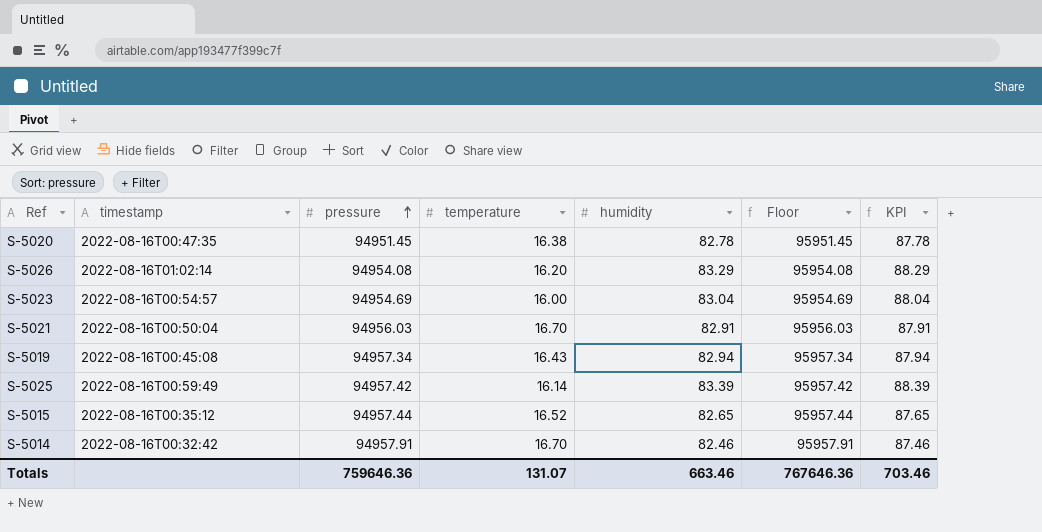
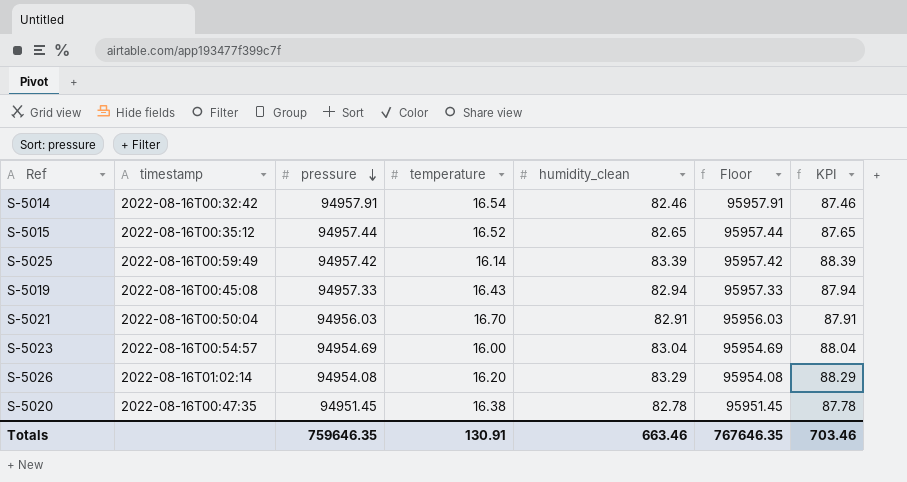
row order: pressure ascending -> pressure descending
column name: humidity -> humidity_clean
S-5014 | temperature: 16.70 -> 16.54
S-5019 | pressure: 94957.34 -> 94957.33
S-5019 | Floor: 95957.34 -> 95957.33
Totals | pressure: 759646.36 -> 759646.35
Totals | temperature: 131.07 -> 130.91
Totals | Floor: 767646.36 -> 767646.35

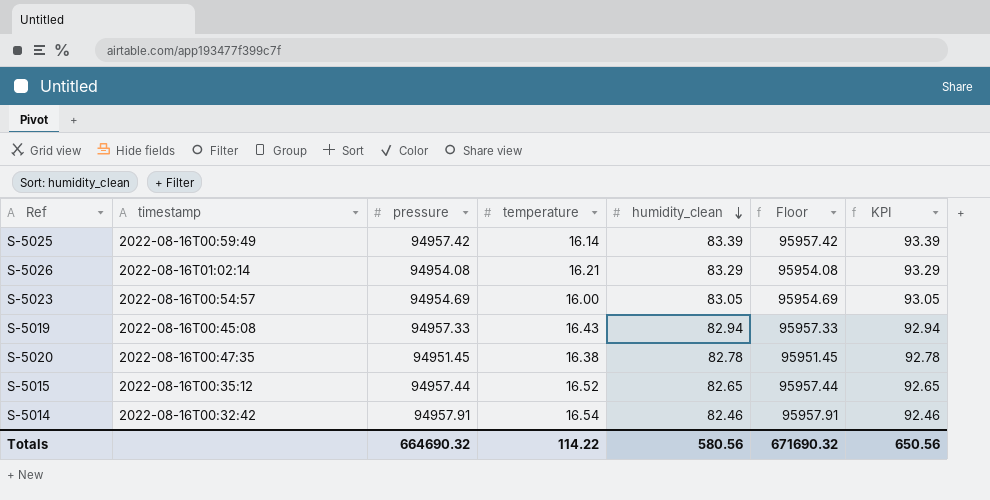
row order: pressure descending -> humidity_clean descending
column KPI | formula: [humidity_clean] + 5 -> [humidity_clean] + 10
row S-5021: 2022-08-16T00:50:04 | 94956.03 | 16.70 | 82.91 | 95956.03 | 87.91 -> none
S-5026 | temperature: 16.20 -> 16.21
S-5023 | humidity_clean: 83.04 -> 83.05
Totals | pressure: 759646.35 -> 664690.32
Totals | temperature: 130.91 -> 114.22
Totals | humidity_clean: 663.46 -> 580.56
Totals | Floor: 767646.35 -> 671690.32
Totals | KPI: 703.46 -> 650.56

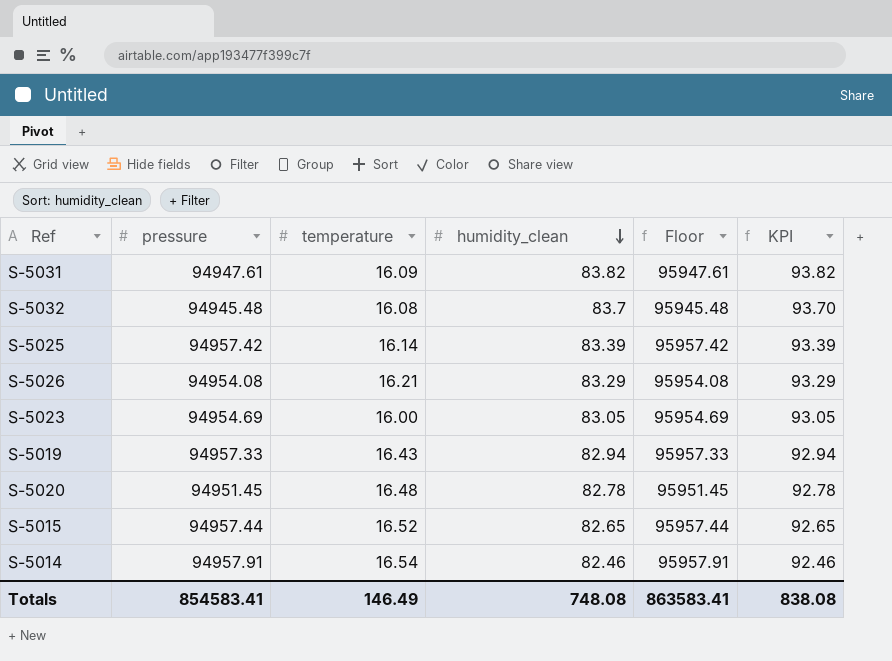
column timestamp | position: 2 -> none
row S-5031: none -> 94947.61 | 16.09 | 83.82 | 95947.61 | 93.82
row S-5032: none -> 94945.48 | 16.08 | 83.7 | 95945.48 | 93.70
S-5020 | temperature: 16.38 -> 16.48
Totals | pressure: 664690.32 -> 854583.41
Totals | temperature: 114.22 -> 146.49
Totals | humidity_clean: 580.56 -> 748.08
Totals | Floor: 671690.32 -> 863583.41
Totals | KPI: 650.56 -> 838.08

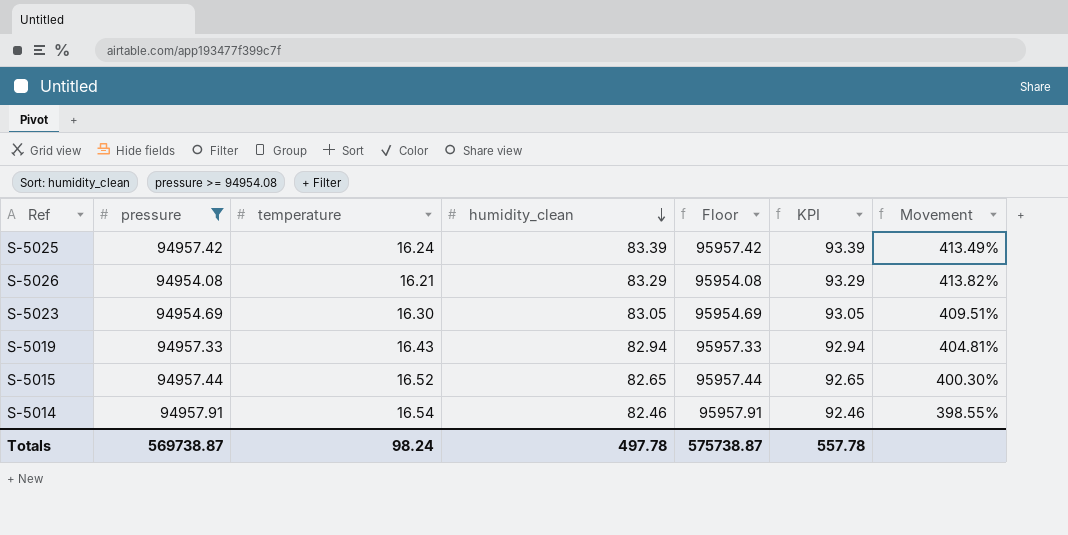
filter: none -> pressure >= 94954.08
column Movement | formula: none -> ([humidity_clean] - [temperature]) / [temperature]
S-5025 | temperature: 16.14 -> 16.24
S-5023 | temperature: 16.00 -> 16.30
Totals | pressure: 854583.41 -> 569738.87
Totals | temperature: 146.49 -> 98.24
Totals | humidity_clean: 748.08 -> 497.78
Totals | Floor: 863583.41 -> 575738.87
Totals | KPI: 838.08 -> 557.78

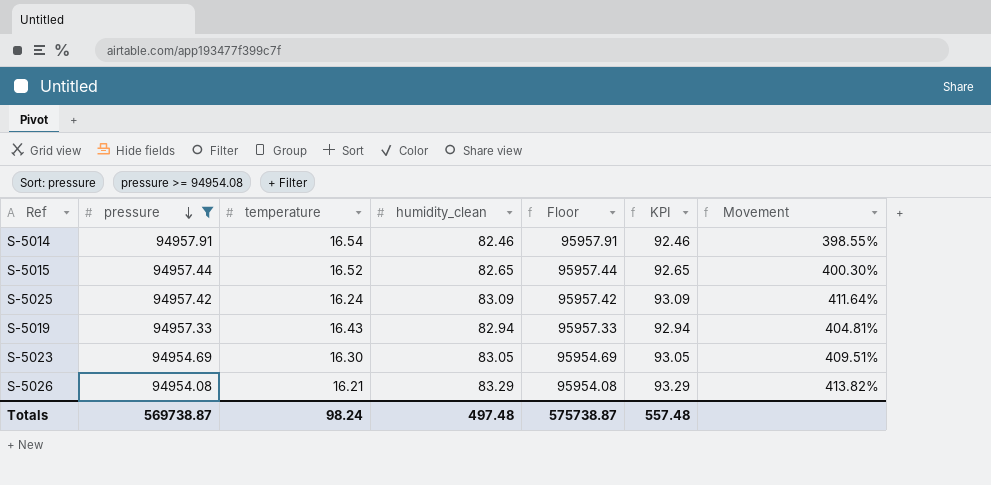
row order: humidity_clean descending -> pressure descending
S-5025 | humidity_clean: 83.39 -> 83.09
S-5025 | KPI: 93.39 -> 93.09
S-5025 | Movement: 413.49% -> 411.64%
Totals | humidity_clean: 497.78 -> 497.48
Totals | KPI: 557.78 -> 557.48

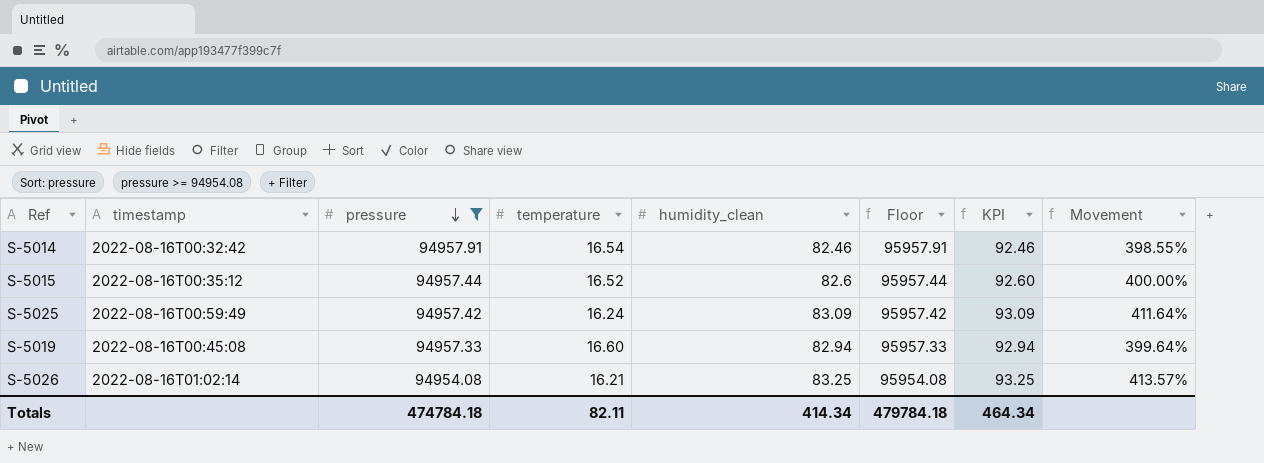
column timestamp | position: none -> 2
row S-5023: 94954.69 | 16.30 | 83.05 | 95954.69 | 93.05 | 409.51% -> none
S-5015 | humidity_clean: 82.65 -> 82.6
S-5015 | KPI: 92.65 -> 92.60
S-5015 | Movement: 400.30% -> 400.00%
S-5019 | temperature: 16.43 -> 16.60
S-5019 | Movement: 404.81% -> 399.64%
S-5026 | humidity_clean: 83.29 -> 83.25
S-5026 | KPI: 93.29 -> 93.25
S-5026 | Movement: 413.82% -> 413.57%
Totals | pressure: 569738.87 -> 474784.18
Totals | temperature: 98.24 -> 82.11
Totals | humidity_clean: 497.48 -> 414.34
Totals | Floor: 575738.87 -> 479784.18
Totals | KPI: 557.48 -> 464.34

